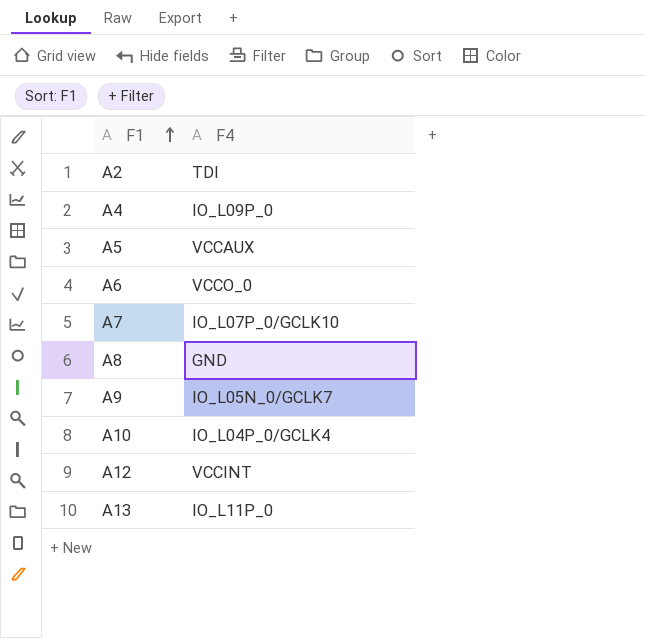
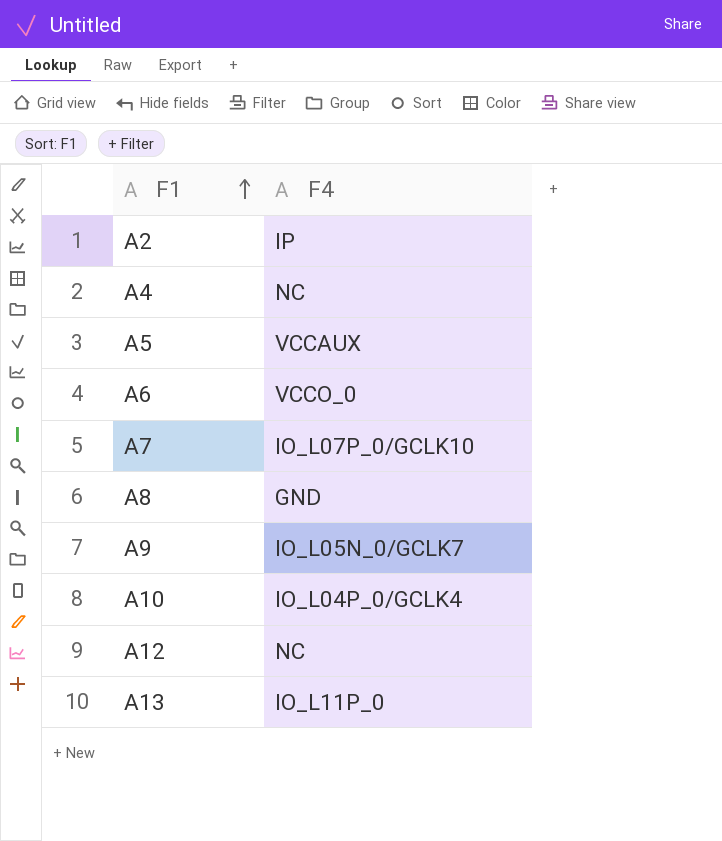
A2 | F4: TDI -> IP
A4 | F4: IO_L09P_0 -> NC
A12 | F4: VCCINT -> NC

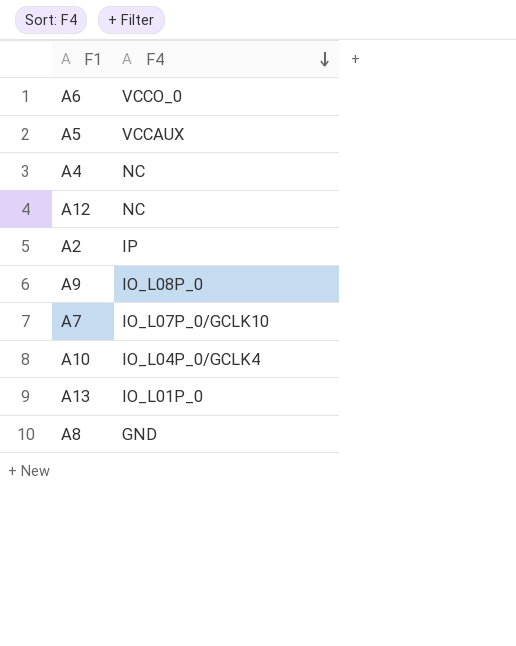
row order: F1 ascending -> F4 descending
A9 | F4: IO_L05N_0/GCLK7 -> IO_L08P_0
A13 | F4: IO_L11P_0 -> IO_L01P_0

